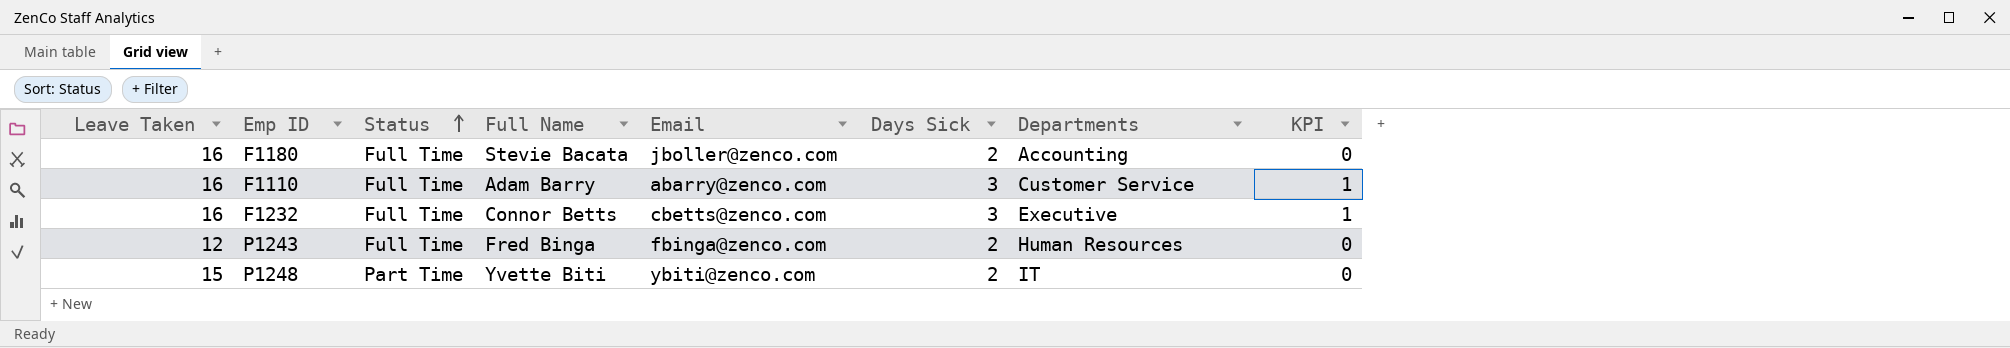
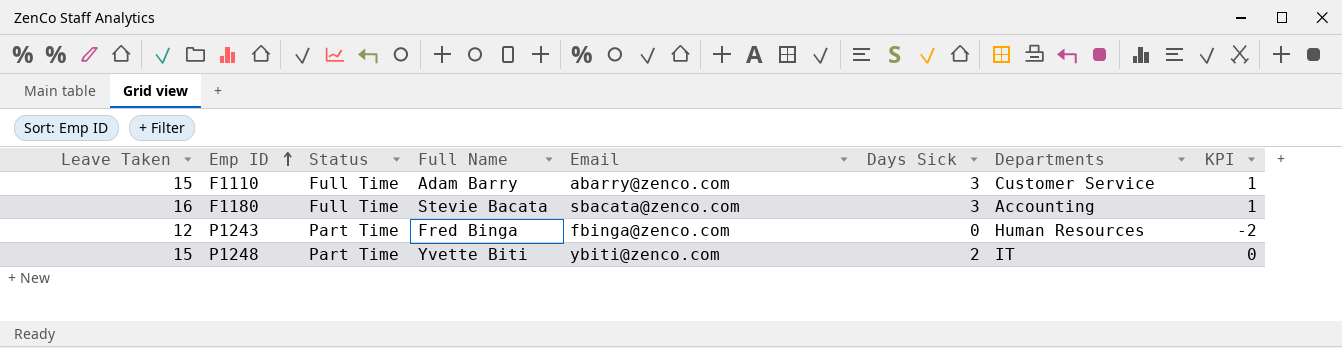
row order: Status ascending -> Emp ID ascending
row F1232: 16 | Full Time | Connor Betts | cbetts@zenco.com | 3 | Executive | 1 -> none
F1110 | Leave Taken: 16 -> 15
F1180 | Email: jboller@zenco.com -> sbacata@zenco.com
F1180 | Days Sick: 2 -> 3
F1180 | KPI: 0 -> 1
P1243 | Status: Full Time -> Part Time
P1243 | Days Sick: 2 -> 0
P1243 | KPI: 0 -> -2

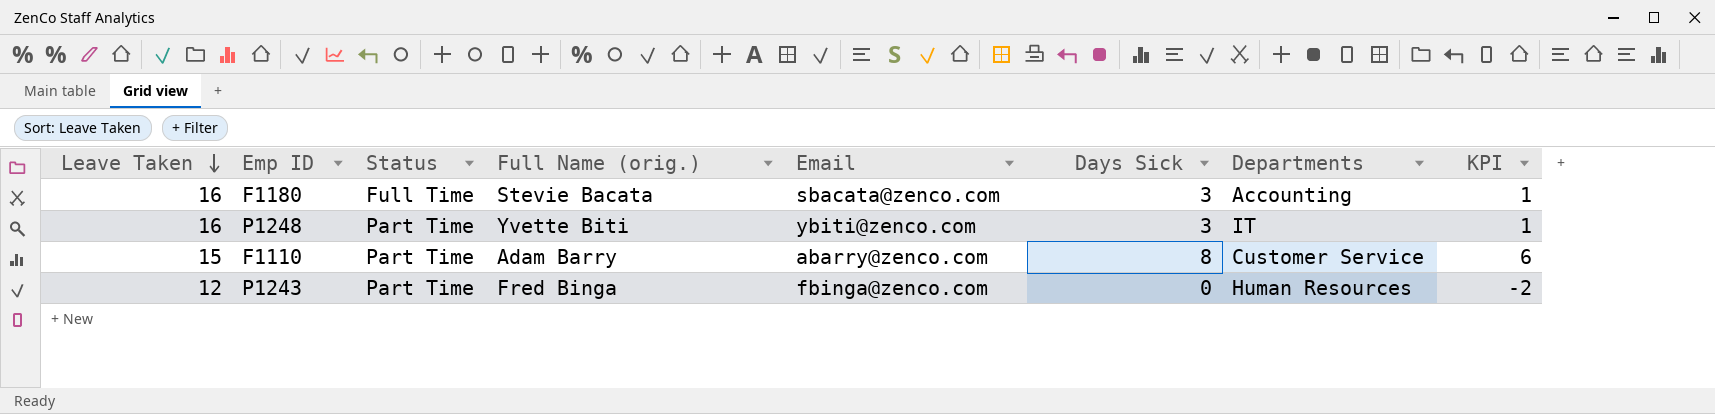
row order: Emp ID ascending -> Leave Taken descending
column name: Full Name -> Full Name (orig.)
P1248 | Leave Taken: 15 -> 16
P1248 | Days Sick: 2 -> 3
P1248 | KPI: 0 -> 1
F1110 | Status: Full Time -> Part Time
F1110 | Days Sick: 3 -> 8
F1110 | KPI: 1 -> 6

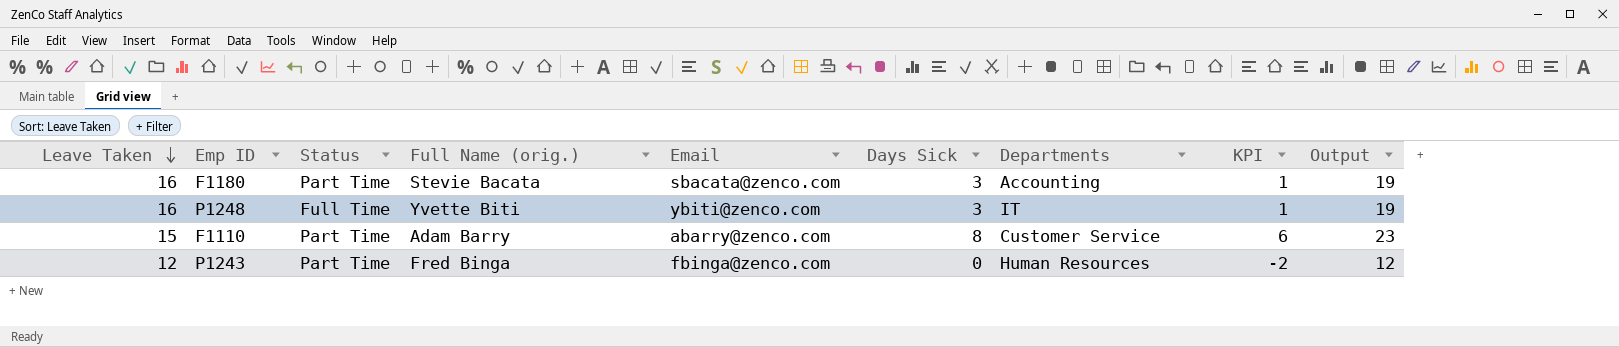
column Output | formula: none -> [Leave Taken] + [Days Sick]
F1180 | Status: Full Time -> Part Time
P1248 | Status: Part Time -> Full Time

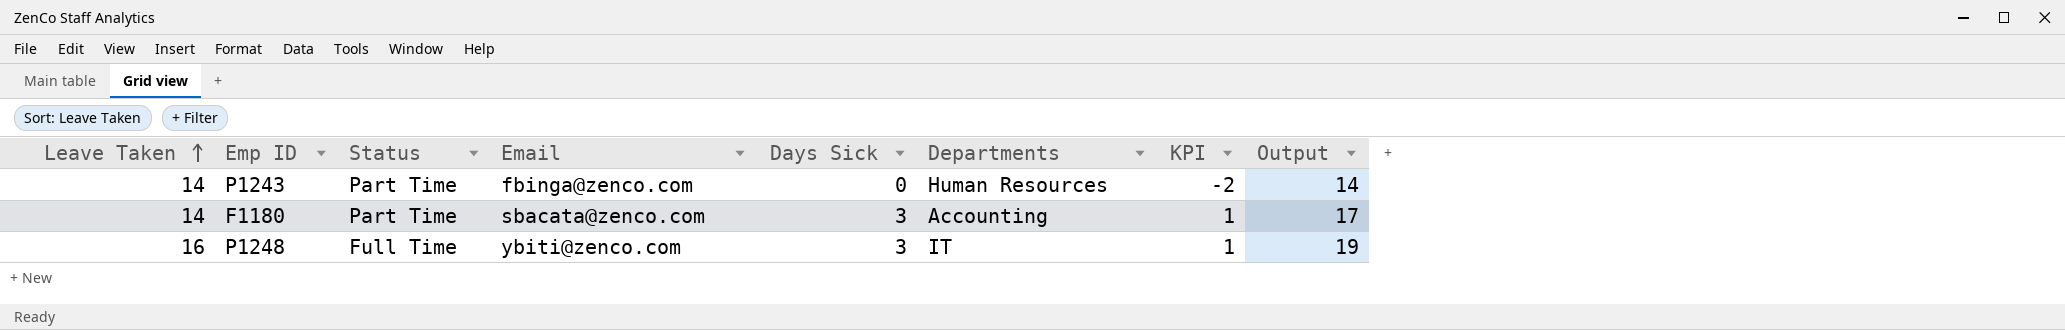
row order: Leave Taken descending -> Leave Taken ascending
column Full Name (orig.) | position: 4 -> none
row F1110: 15 | Part Time | Adam Barry | abarry@zenco.com | 8 | Customer Service | 6 | 23 -> none
P1243 | Leave Taken: 12 -> 14
P1243 | Output: 12 -> 14
F1180 | Leave Taken: 16 -> 14
F1180 | Output: 19 -> 17

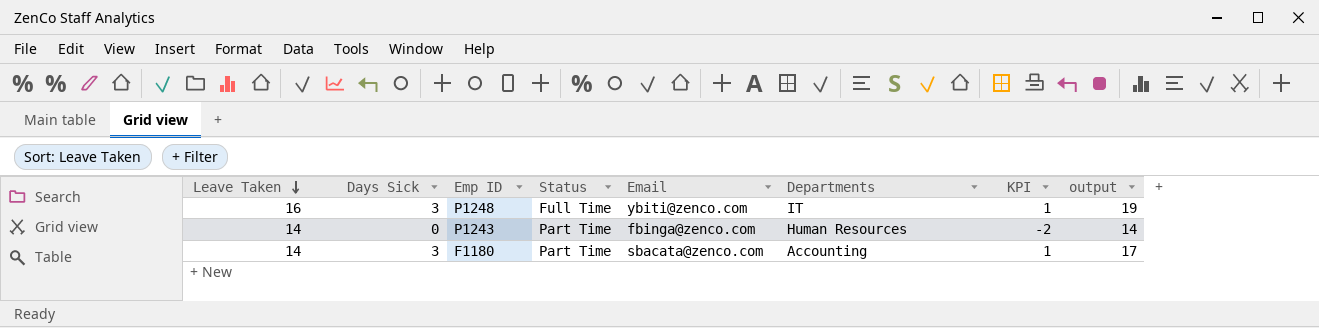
row order: Leave Taken ascending -> Leave Taken descending
column Days Sick | position: 5 -> 2
column name: Output -> output

